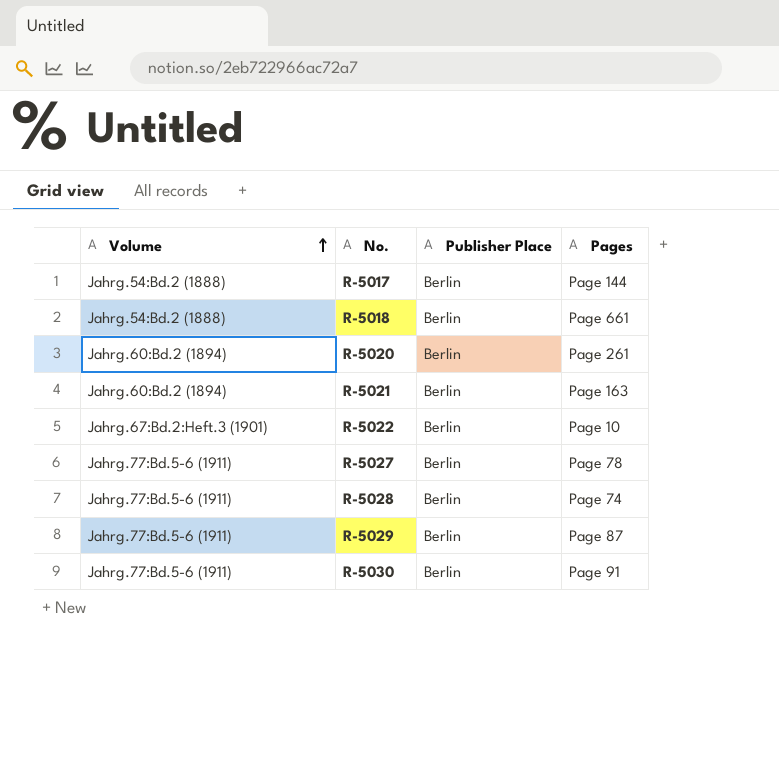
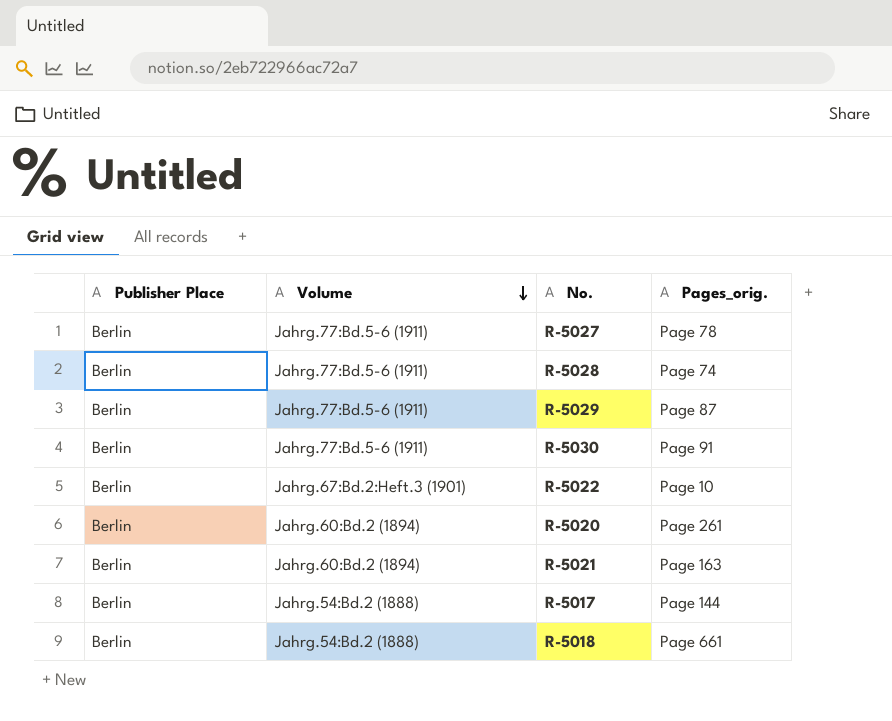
row order: Volume ascending -> Volume descending
column Publisher Place | position: 3 -> 1
column name: Pages -> Pages_orig.

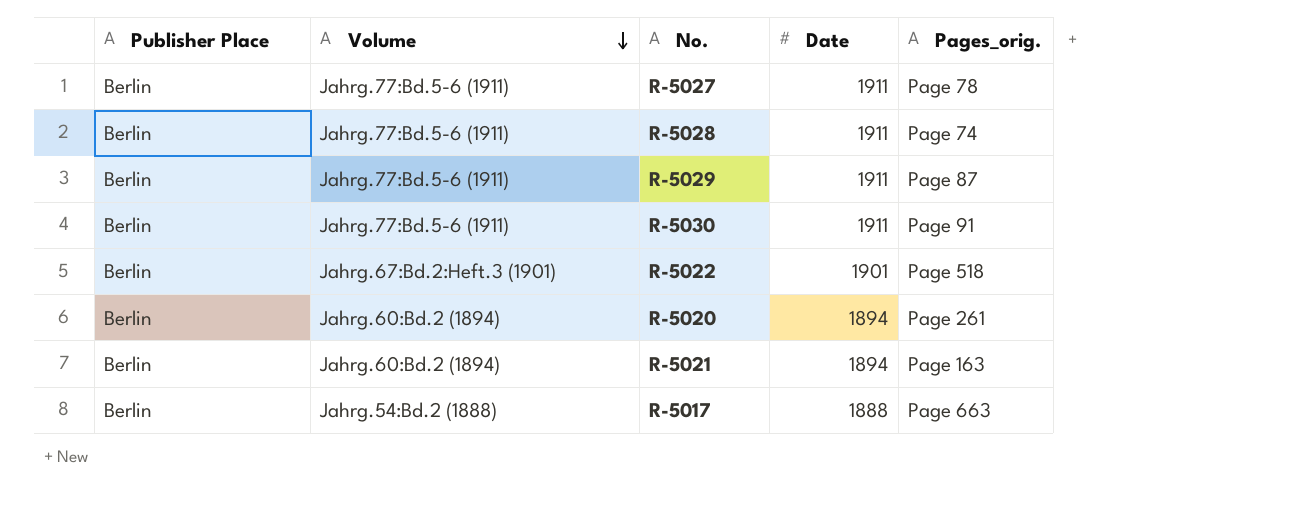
column Date | position: none -> 4
row R-5018: Berlin | Jahrg.54:Bd.2 (1888) | Page 661 -> none
R-5022 | Pages_orig.: Page 10 -> Page 518
R-5017 | Pages_orig.: Page 144 -> Page 663

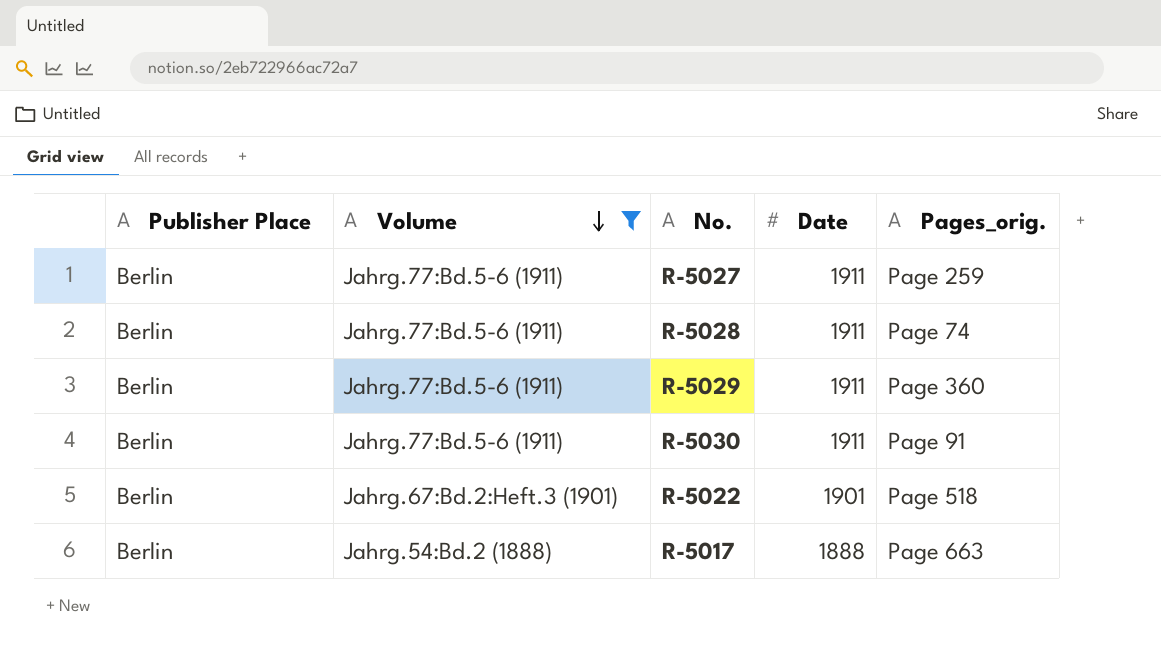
filter: none -> Volume != Jahrg.60:Bd.2 (1894)
R-5027 | Pages_orig.: Page 78 -> Page 259
R-5029 | Pages_orig.: Page 87 -> Page 360

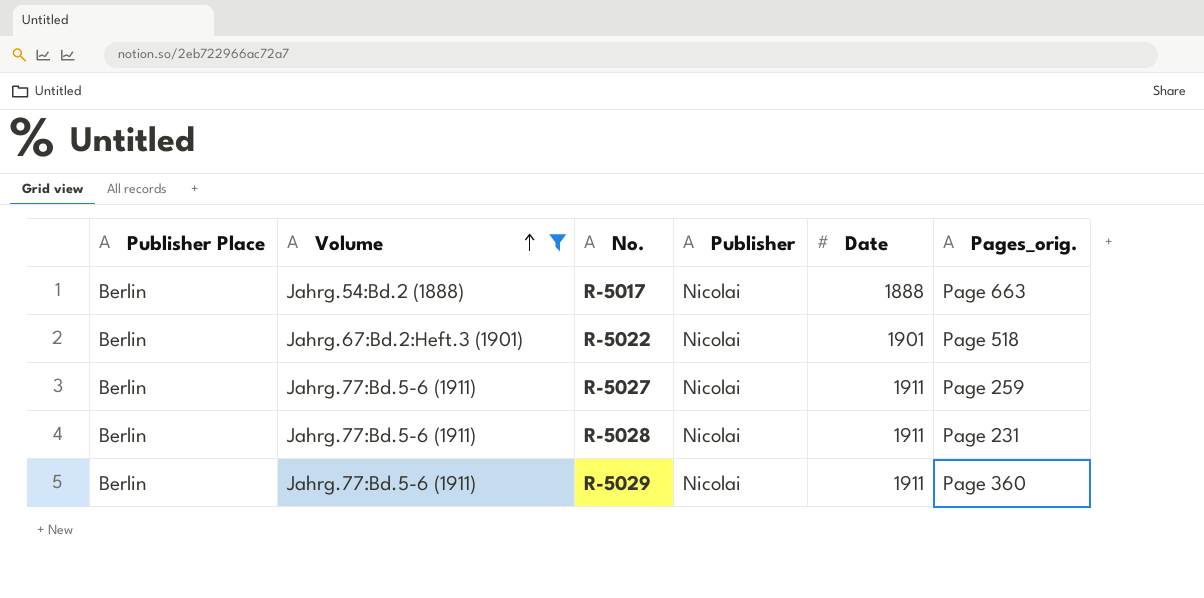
row order: Volume descending -> Volume ascending
column Publisher | position: none -> 4
row R-5030: Berlin | Jahrg.77:Bd.5-6 (1911) | 1911 | Page 91 -> none
R-5028 | Pages_orig.: Page 74 -> Page 231

